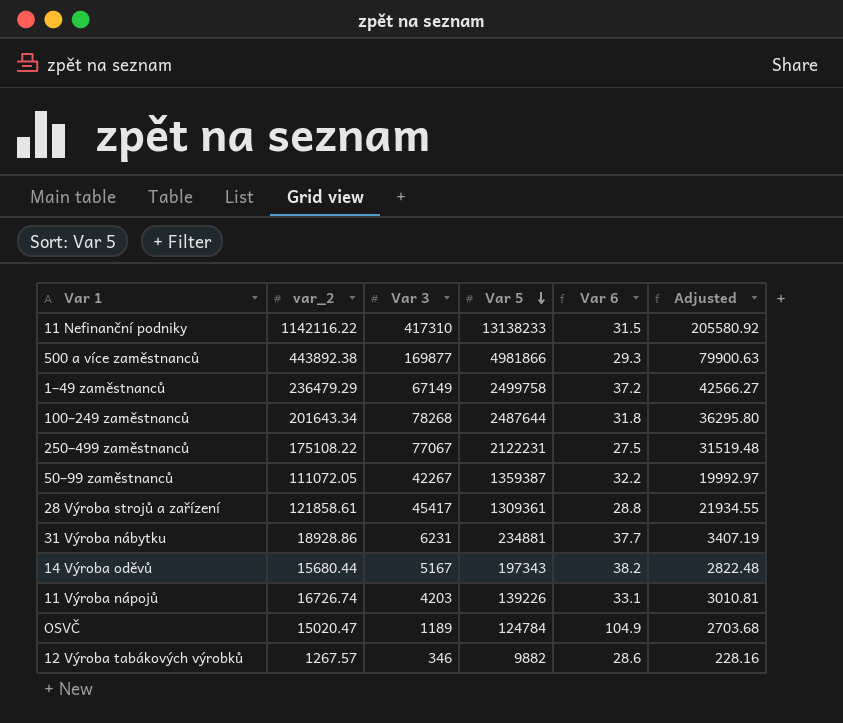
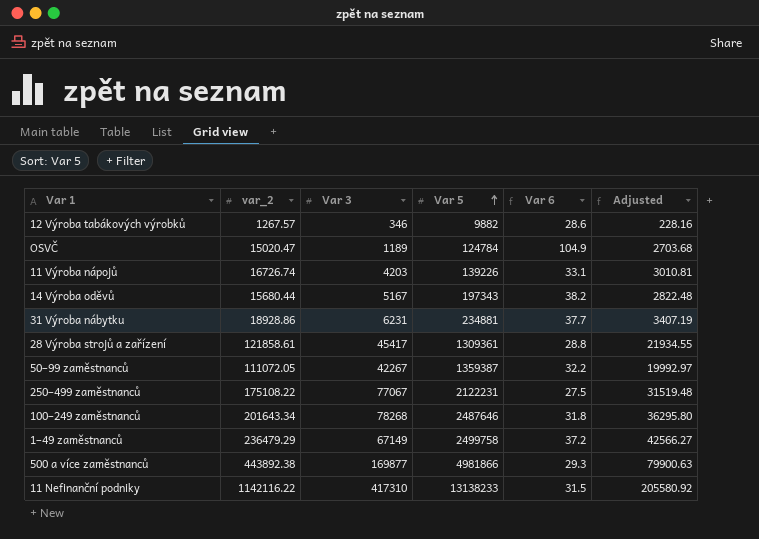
row order: Var 5 descending -> Var 5 ascending
100–249 zaměstnanců | Var 5: 2487644 -> 2487646

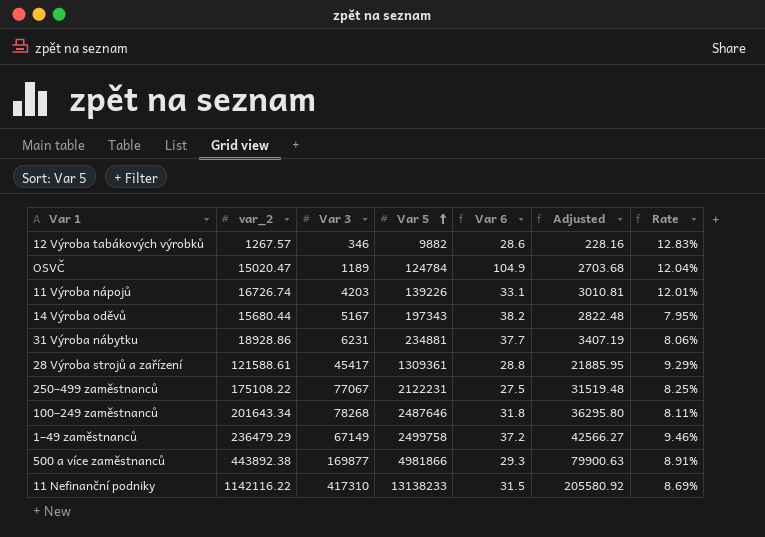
column Rate | formula: none -> [var_2] / [Var 5]
row 50–99 zaměstnanců: 111072.05 | 42267 | 1359387 | 32.2 | 19992.97 -> none
28 Výroba strojů a zařízení | var_2: 121858.61 -> 121588.61
28 Výroba strojů a zařízení | Adjusted: 21934.55 -> 21885.95

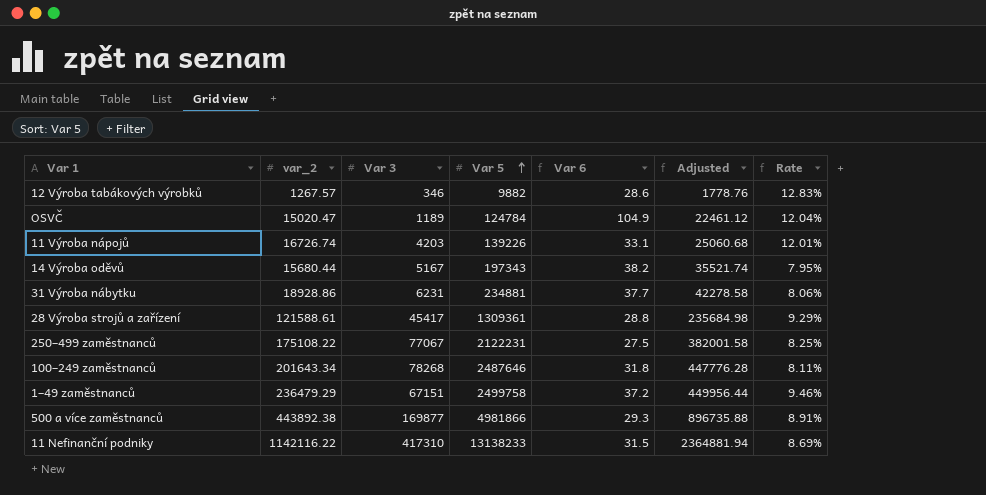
column Adjusted | formula: [var_2] * 0.18 -> [Var 5] * 0.18
1–49 zaměstnanců | Var 3: 67149 -> 67151

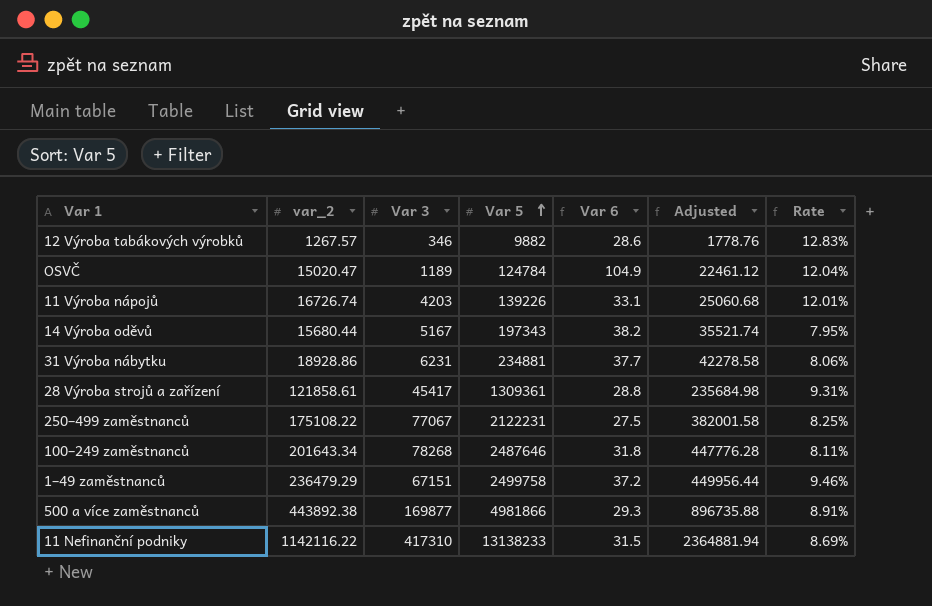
28 Výroba strojů a zařízení | var_2: 121588.61 -> 121858.61
28 Výroba strojů a zařízení | Rate: 9.29% -> 9.31%

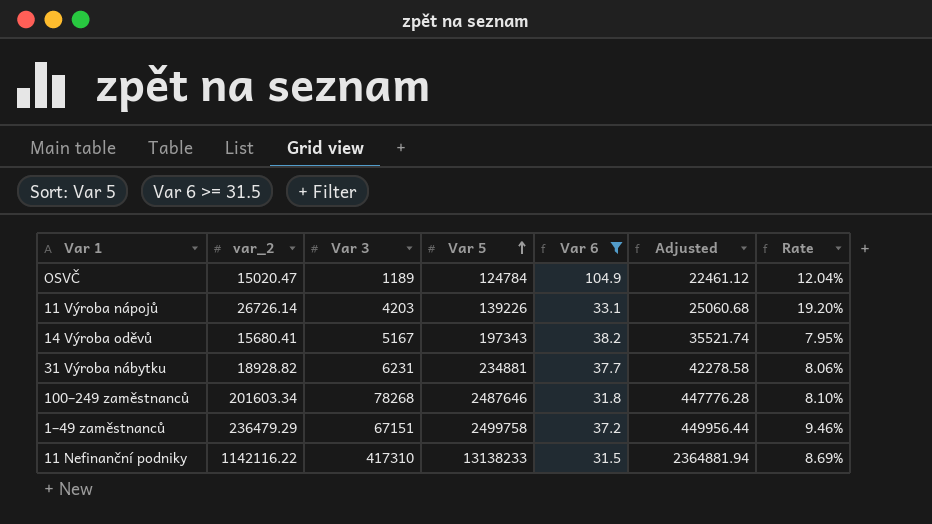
filter: none -> Var 6 >= 31.5
11 Výroba nápojů | var_2: 16726.74 -> 26726.14
11 Výroba nápojů | Rate: 12.01% -> 19.20%
14 Výroba oděvů | var_2: 15680.44 -> 15680.41
31 Výroba nábytku | var_2: 18928.86 -> 18928.82
100–249 zaměstnanců | var_2: 201643.34 -> 201603.34
100–249 zaměstnanců | Rate: 8.11% -> 8.10%

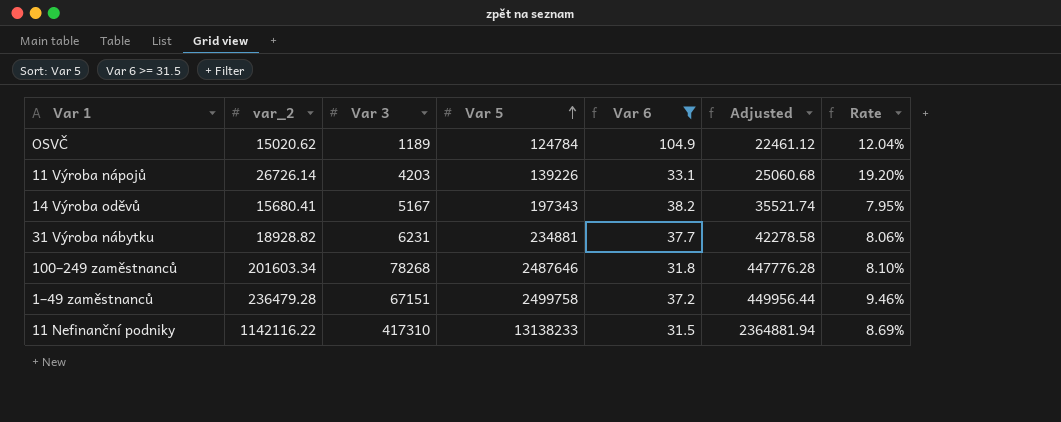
OSVČ | var_2: 15020.47 -> 15020.62
1–49 zaměstnanců | var_2: 236479.29 -> 236479.28

